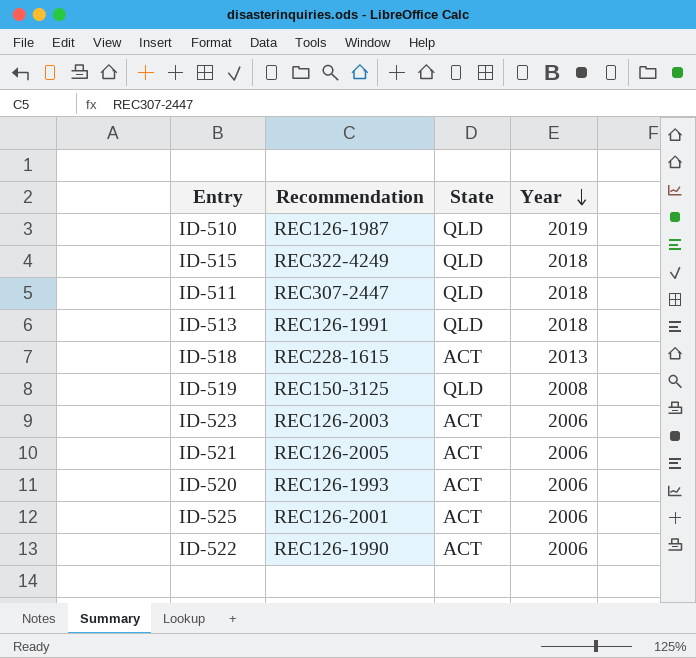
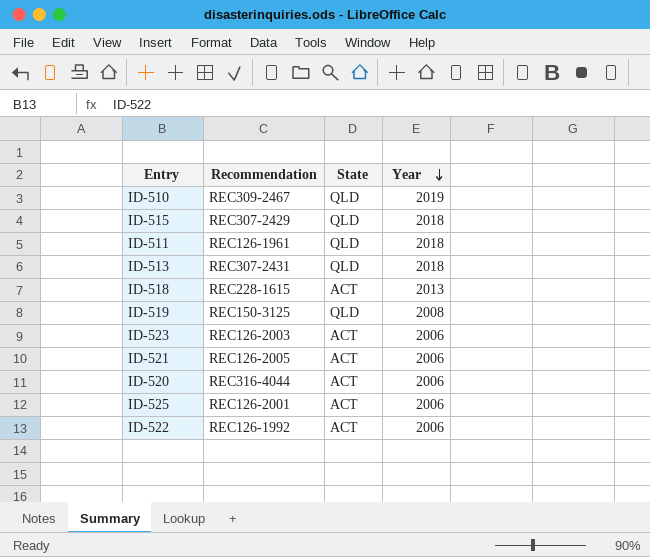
ID-510 | Recommendation: REC126-1987 -> REC309-2467
ID-515 | Recommendation: REC322-4249 -> REC307-2429
ID-511 | Recommendation: REC307-2447 -> REC126-1961
ID-513 | Recommendation: REC126-1991 -> REC307-2431
ID-520 | Recommendation: REC126-1993 -> REC316-4044
ID-522 | Recommendation: REC126-1990 -> REC126-1992

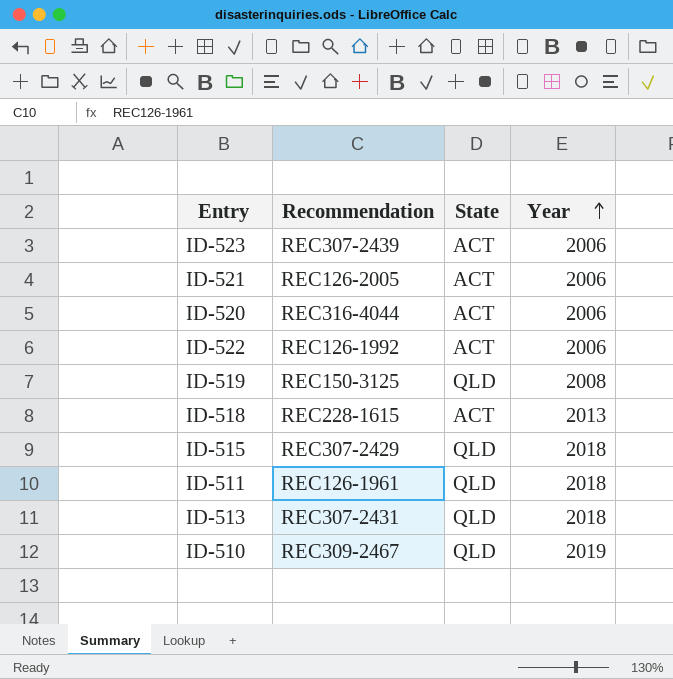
row order: Year descending -> Year ascending
row ID-525: REC126-2001 | ACT | 2006 -> none
ID-523 | Recommendation: REC126-2003 -> REC307-2439

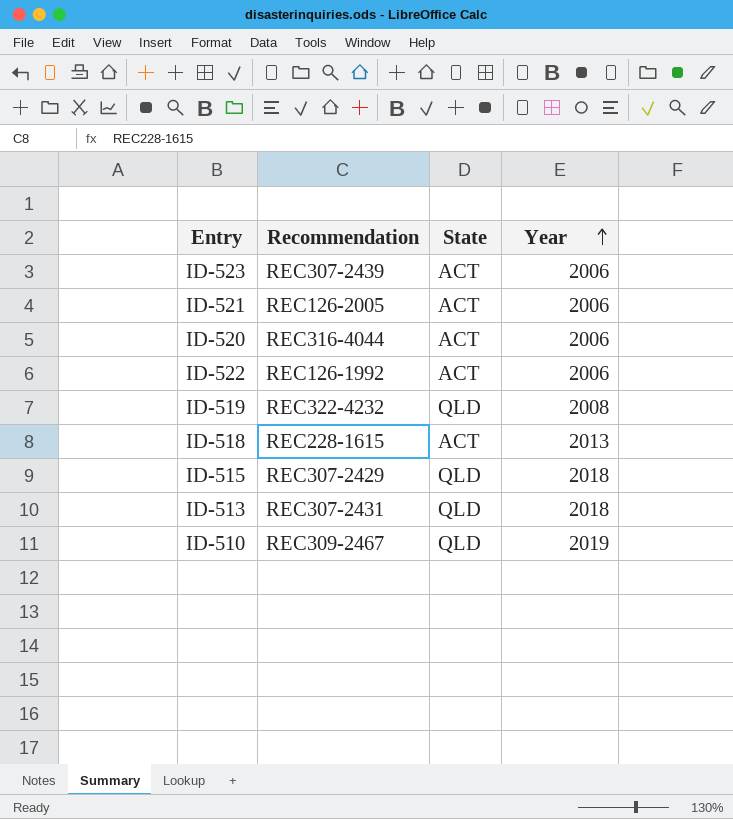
row ID-511: REC126-1961 | QLD | 2018 -> none
ID-519 | Recommendation: REC150-3125 -> REC322-4232

